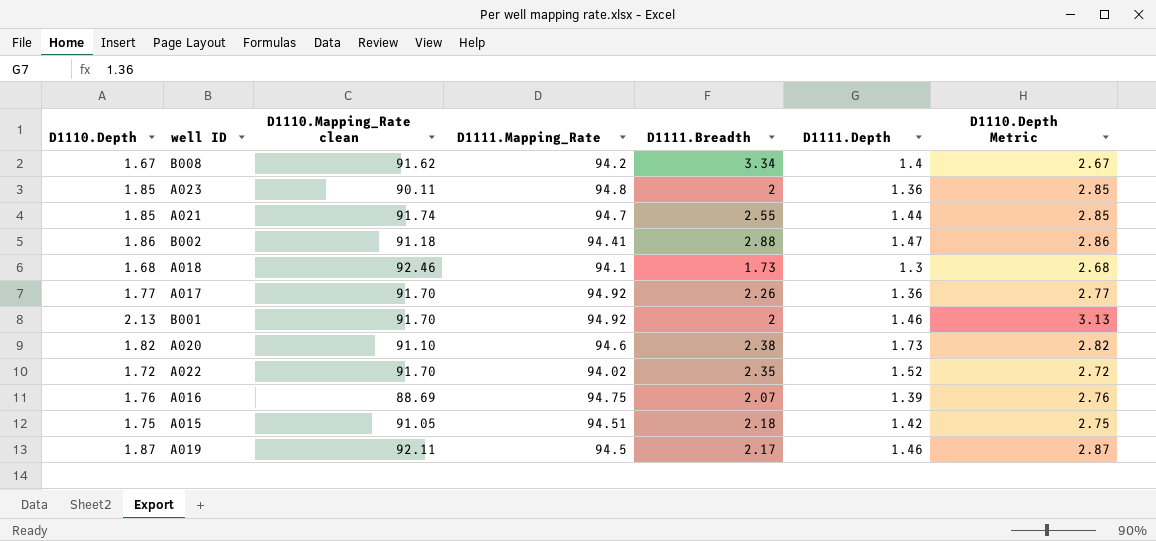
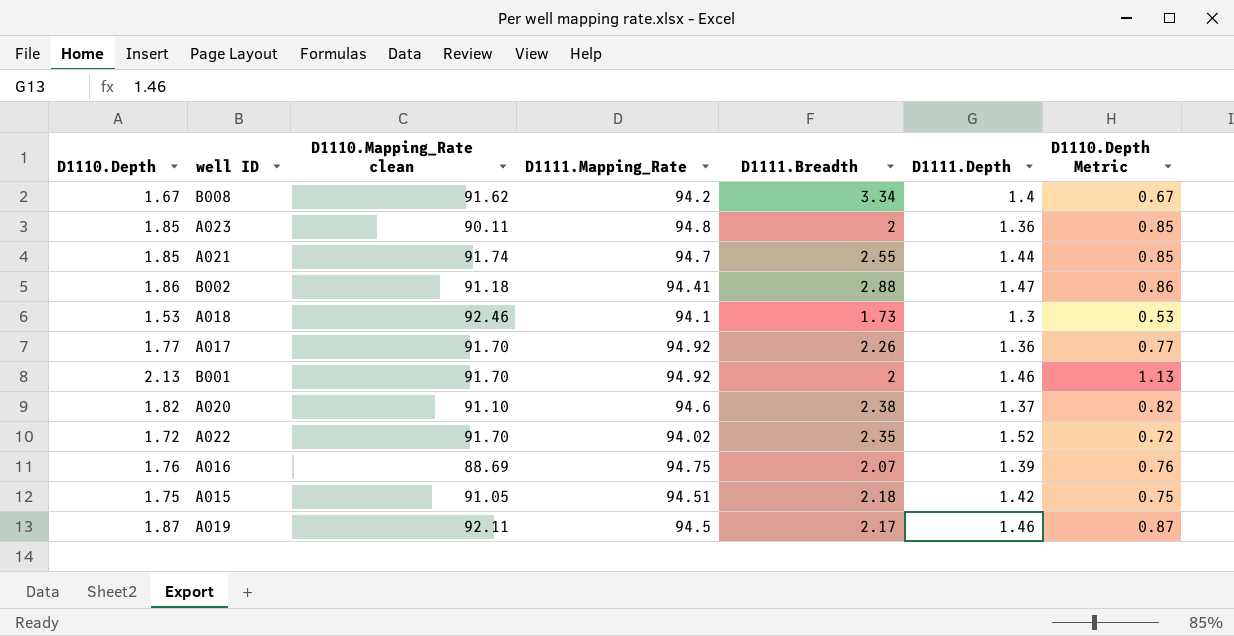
column D1110.Depth Metric | formula: [D1110.Depth] + 1 -> [D1110.Depth] - 1
A018 | D1110.Depth: 1.68 -> 1.53
A020 | D1111.Depth: 1.73 -> 1.37

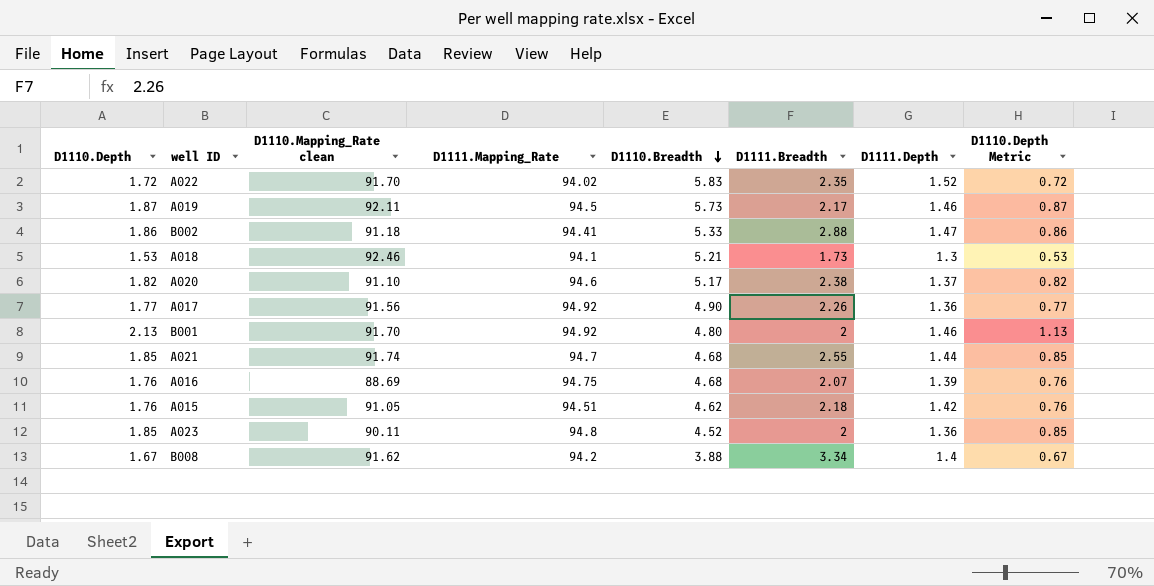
row order: none -> D1110.Breadth descending
column D1110.Breadth | position: none -> 5
A017 | D1110.Mapping_Rate clean: 91.70 -> 91.56
A015 | D1110.Depth: 1.75 -> 1.76
A015 | D1110.Depth Metric: 0.75 -> 0.76

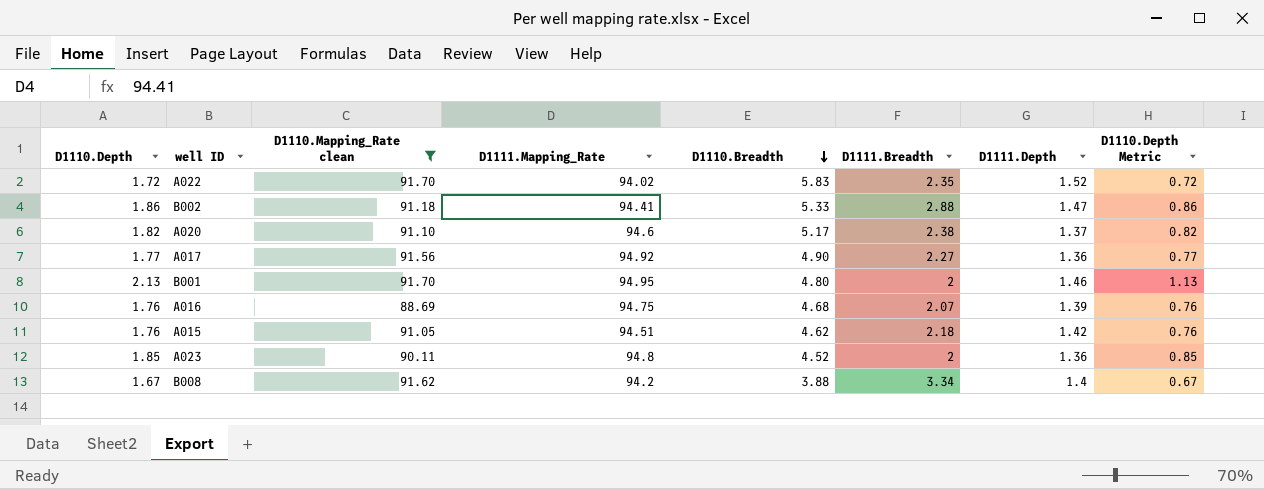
filter: none -> D1110.Mapping_Rate clean <= 91.70
A017 | D1111.Breadth: 2.26 -> 2.27
B001 | D1111.Mapping_Rate: 94.92 -> 94.95

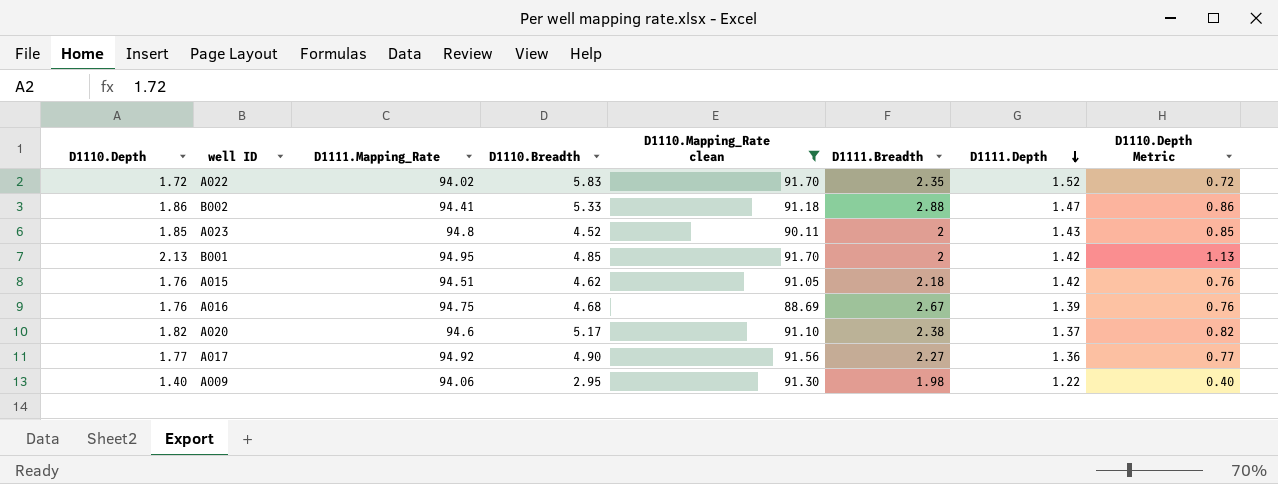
row order: D1110.Breadth descending -> D1111.Depth descending
column D1110.Mapping_Rate clean | position: 3 -> 5
row B008: 1.67 | 91.62 | 94.2 | 3.88 | 3.34 | 1.4 | 0.67 -> none
A023 | D1111.Depth: 1.36 -> 1.43
B001 | D1110.Breadth: 4.80 -> 4.85
B001 | D1111.Depth: 1.46 -> 1.42
A016 | D1111.Breadth: 2.07 -> 2.67
row A009: none -> 1.40 | 94.06 | 2.95 | 91.30 | 1.98 | 1.22 | 0.40

